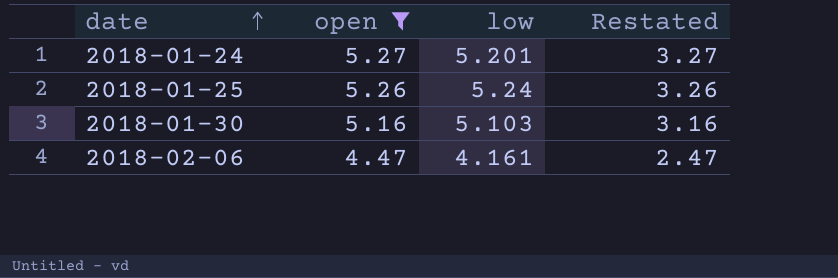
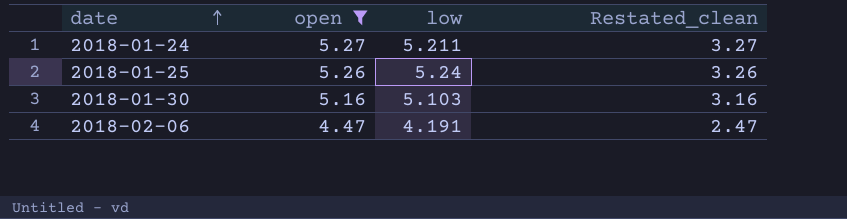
column name: Restated -> Restated_clean
2018-01-24 | low: 5.201 -> 5.211
2018-02-06 | low: 4.161 -> 4.191

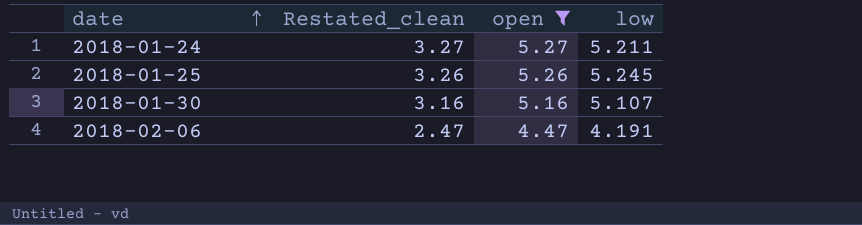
column Restated_clean | position: 4 -> 2
2018-01-25 | low: 5.24 -> 5.245
2018-01-30 | low: 5.103 -> 5.107

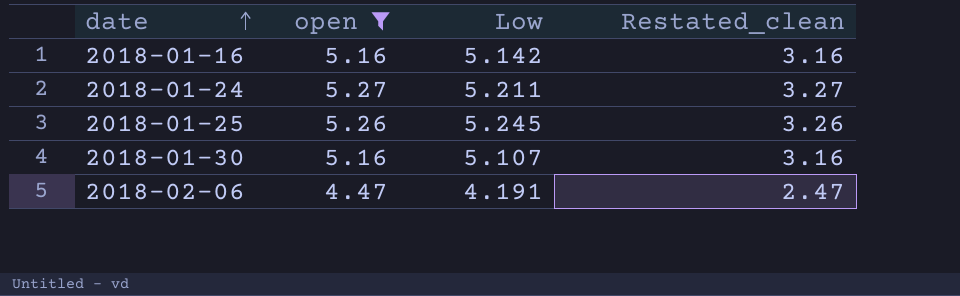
column name: low -> Low
column Restated_clean | position: 2 -> 4
row 2018-01-16: none -> 5.16 | 5.142 | 3.16

